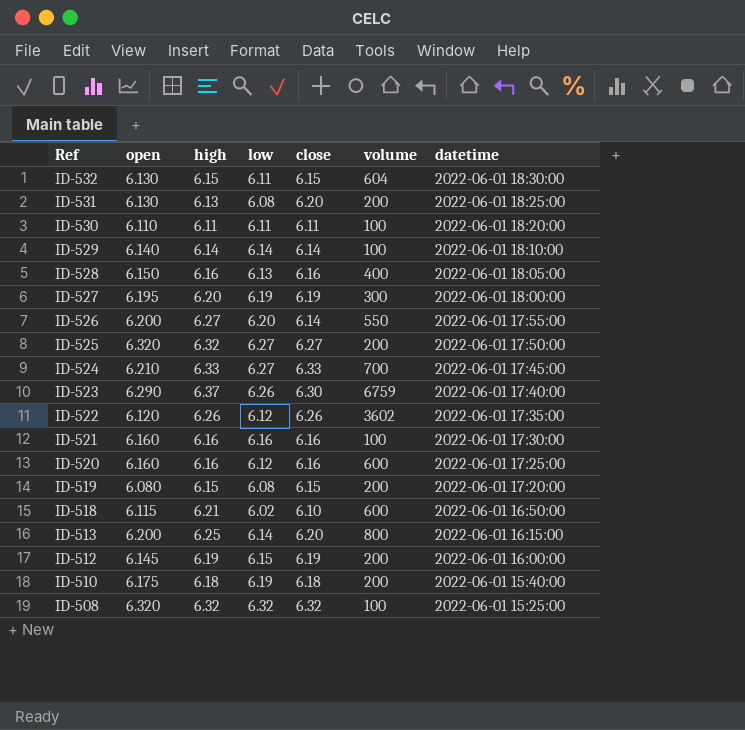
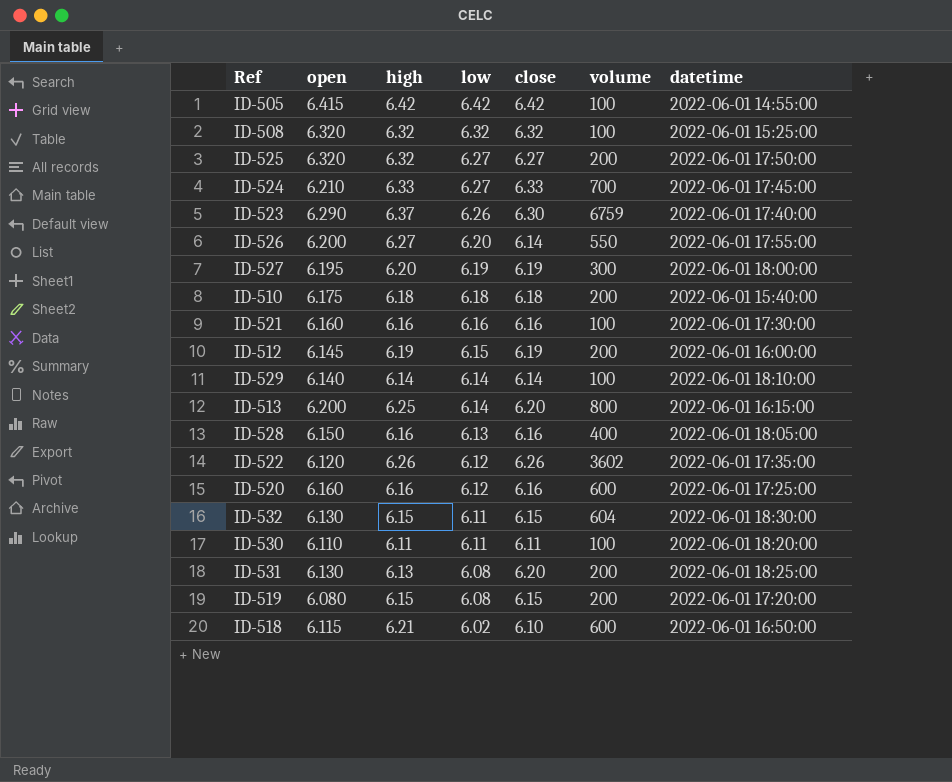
row order: Ref descending -> low descending
row ID-505: none -> 6.415 | 6.42 | 6.42 | 6.42 | 100 | 2022-06-01 14:55:00
ID-510 | low: 6.19 -> 6.18

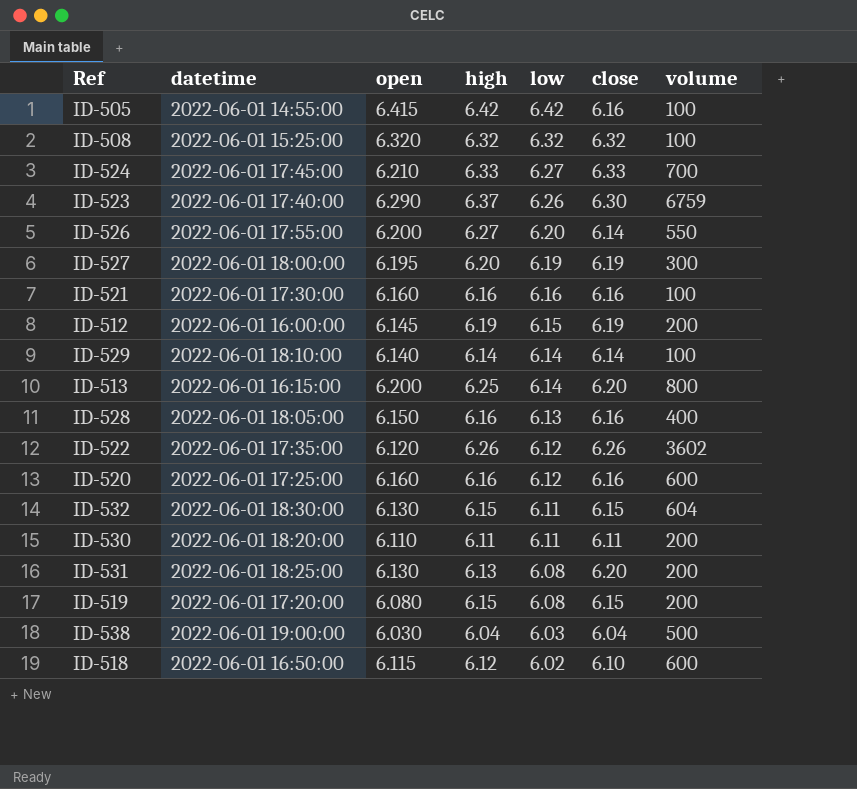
column datetime | position: 7 -> 2
row ID-525: 6.320 | 6.32 | 6.27 | 6.27 | 200 | 2022-06-01 17:50:00 -> none
row ID-510: 6.175 | 6.18 | 6.18 | 6.18 | 200 | 2022-06-01 15:40:00 -> none
ID-505 | close: 6.42 -> 6.16
ID-530 | volume: 100 -> 200
row ID-538: none -> 2022-06-01 19:00:00 | 6.030 | 6.04 | 6.03 | 6.04 | 500
ID-518 | high: 6.21 -> 6.12

